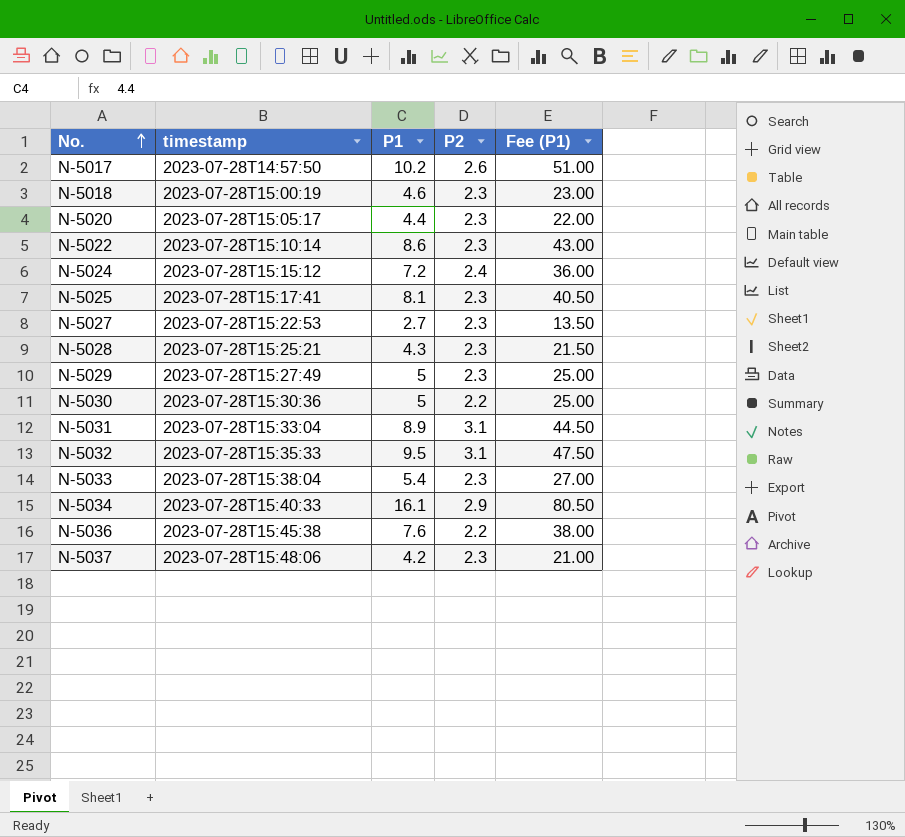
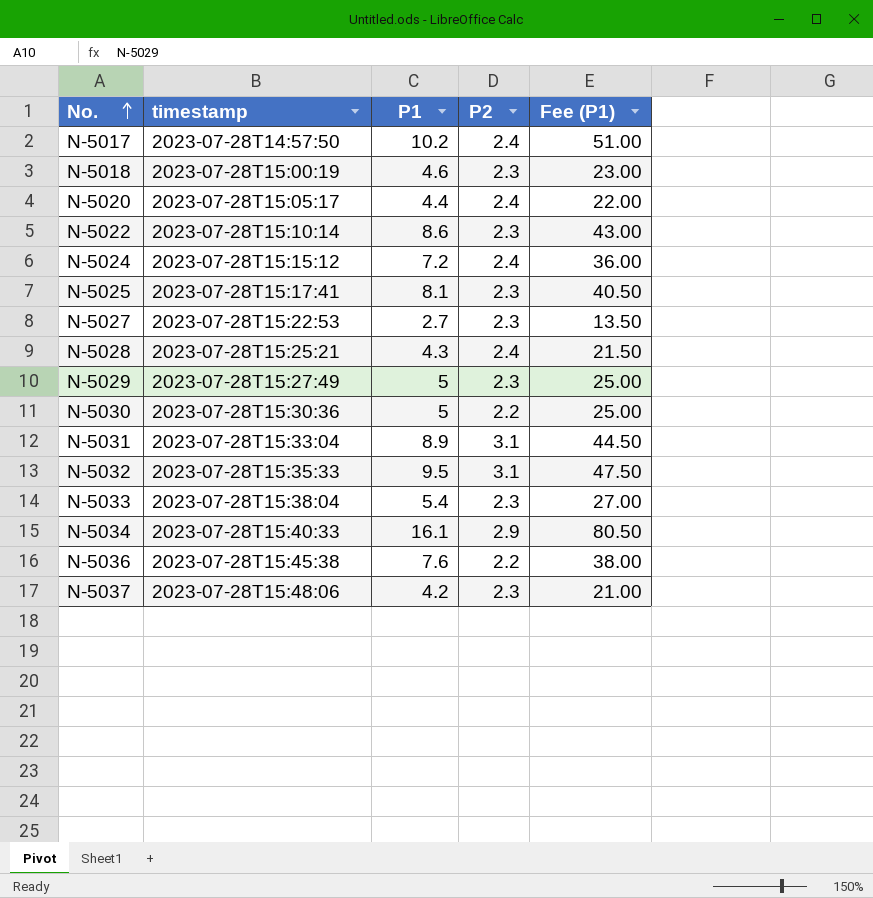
N-5017 | P2: 2.6 -> 2.4
N-5020 | P2: 2.3 -> 2.4
N-5028 | P2: 2.3 -> 2.4

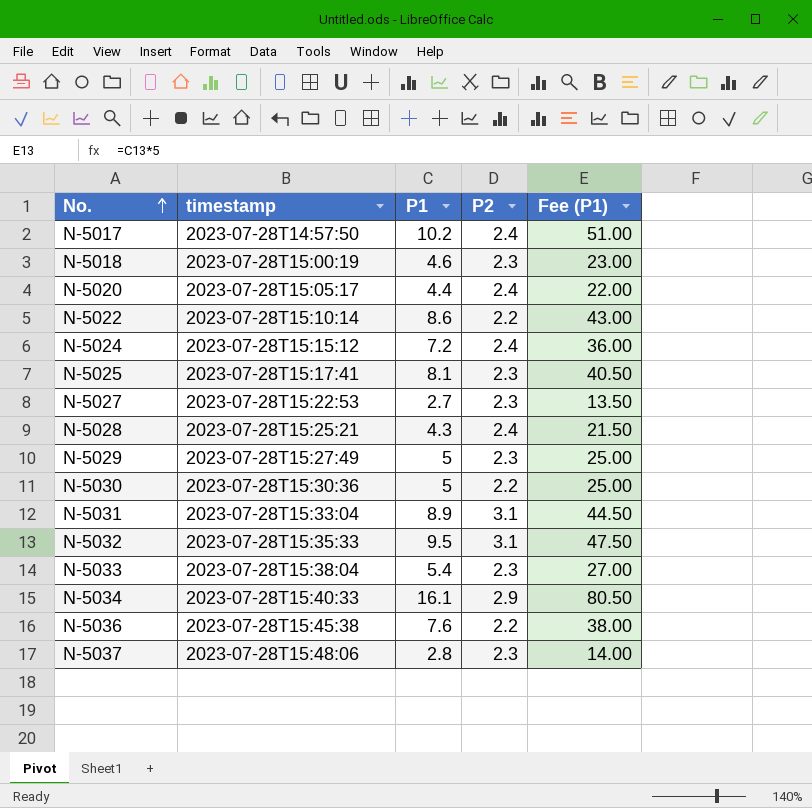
N-5022 | P2: 2.3 -> 2.2
N-5037 | P1: 4.2 -> 2.8
N-5037 | Fee (P1): 21.00 -> 14.00

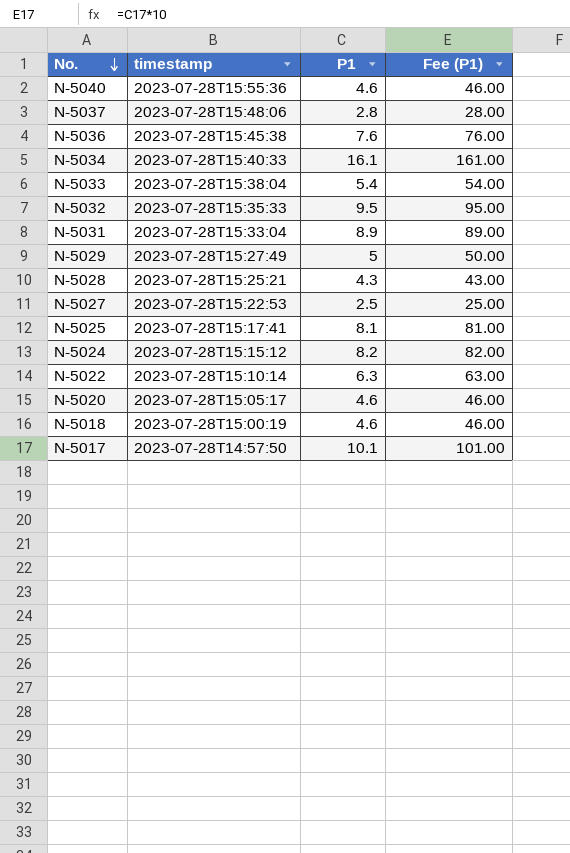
row order: No. ascending -> No. descending
column P2 | position: 4 -> none
column Fee (P1) | formula: [P1] * 5 -> [P1] * 10
row N-5030: 2023-07-28T15:30:36 | 5 | 2.2 | 25.00 -> none
row N-5040: none -> 2023-07-28T15:55:36 | 4.6 | 46.00
N-5027 | P1: 2.7 -> 2.5
N-5024 | P1: 7.2 -> 8.2
N-5022 | P1: 8.6 -> 6.3
N-5020 | P1: 4.4 -> 4.6
N-5017 | P1: 10.2 -> 10.1

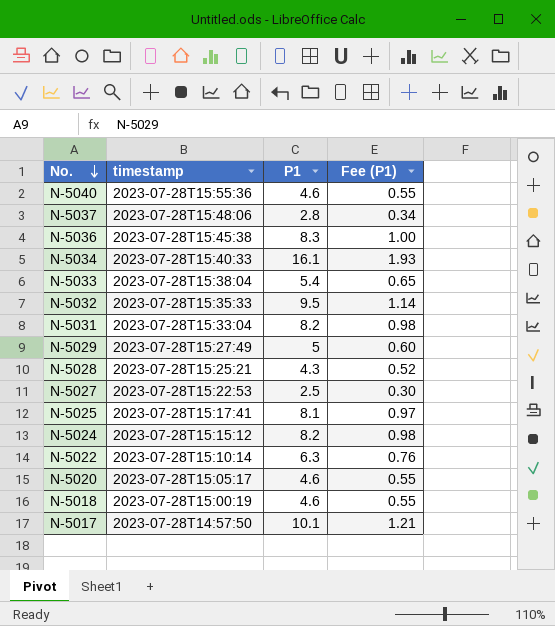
column Fee (P1) | formula: [P1] * 10 -> [P1] * 0.12
N-5036 | P1: 7.6 -> 8.3
N-5031 | P1: 8.9 -> 8.2

